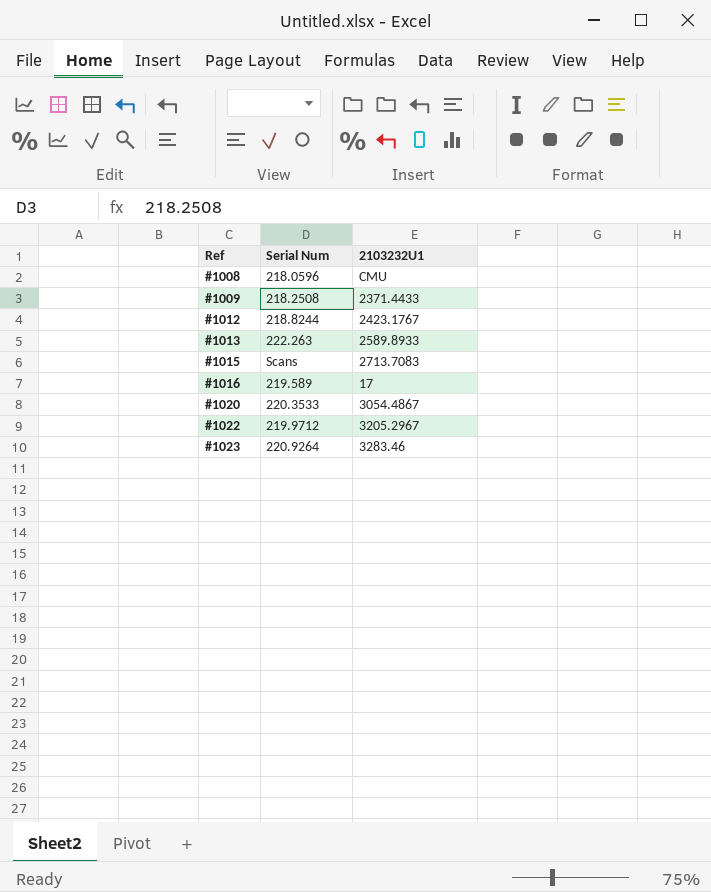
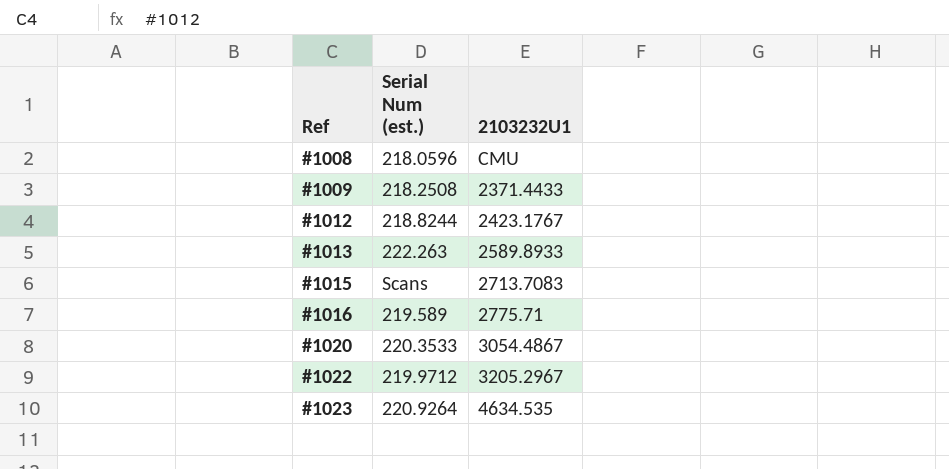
column name: Serial Num -> Serial Num (est.)
#1016 | 2103232U1: 17 -> 2775.71
#1023 | 2103232U1: 3283.46 -> 4634.535

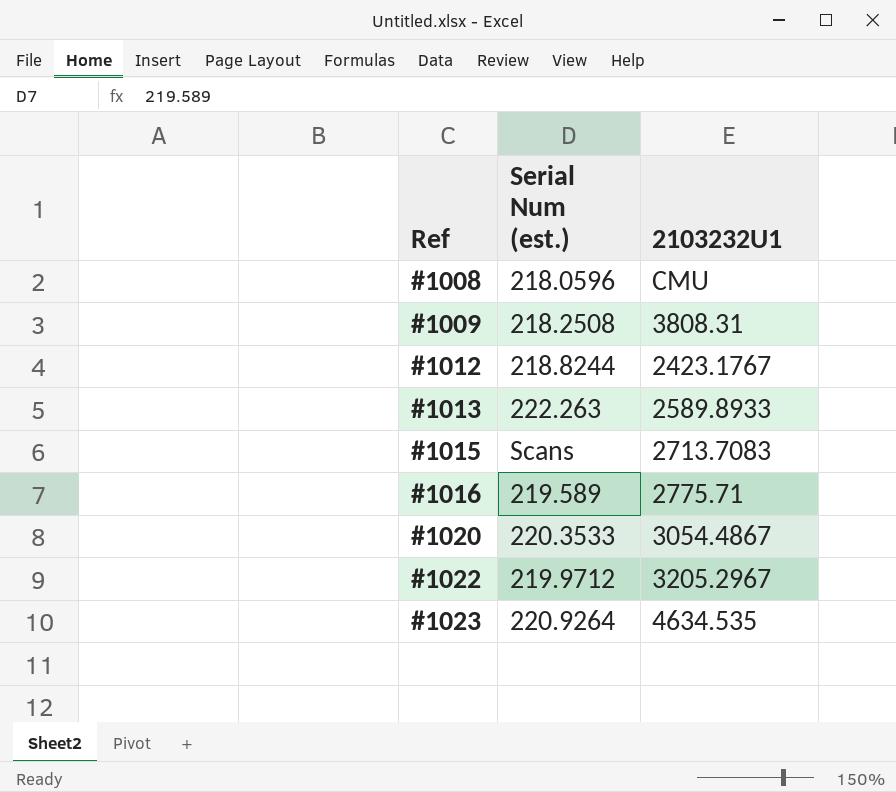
#1009 | 2103232U1: 2371.4433 -> 3808.31

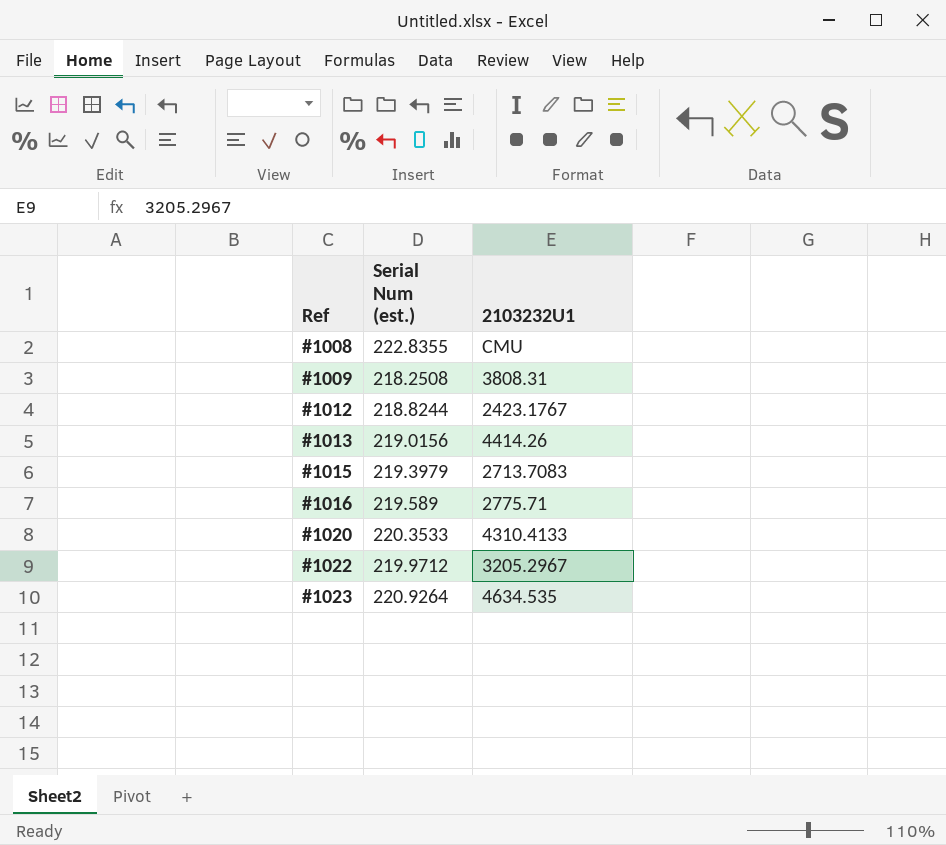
#1008 | Serial Num (est.): 218.0596 -> 222.8355
#1013 | Serial Num (est.): 222.263 -> 219.0156
#1013 | 2103232U1: 2589.8933 -> 4414.26
#1015 | Serial Num (est.): Scans -> 219.3979
#1020 | 2103232U1: 3054.4867 -> 4310.4133

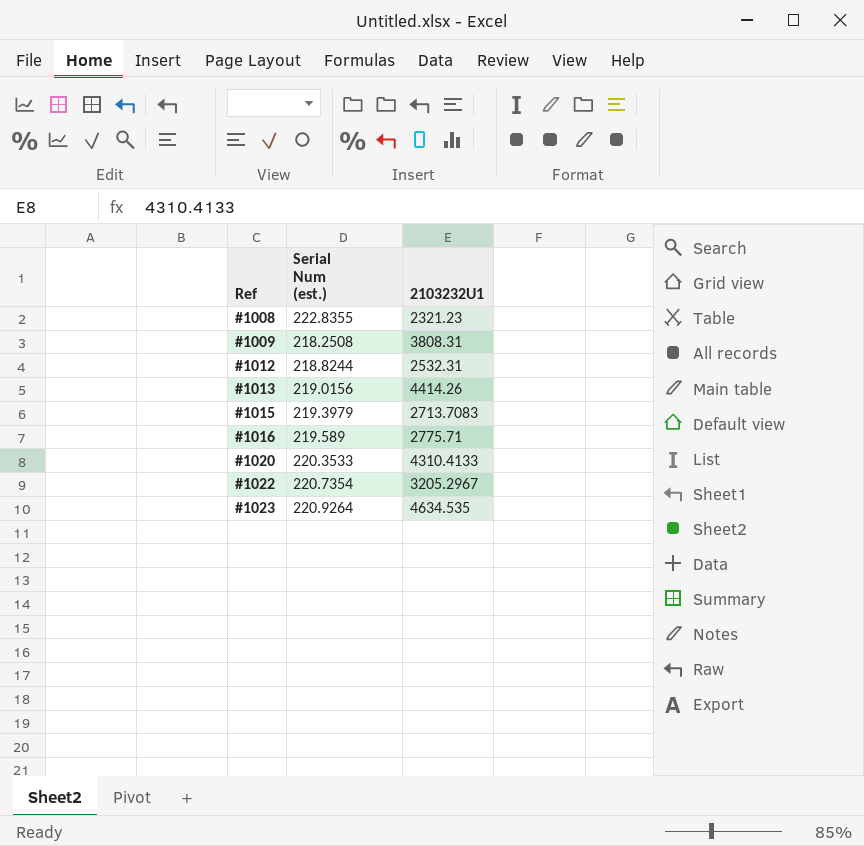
#1008 | 2103232U1: CMU -> 2321.23
#1012 | 2103232U1: 2423.1767 -> 2532.31
#1022 | Serial Num (est.): 219.9712 -> 220.7354

